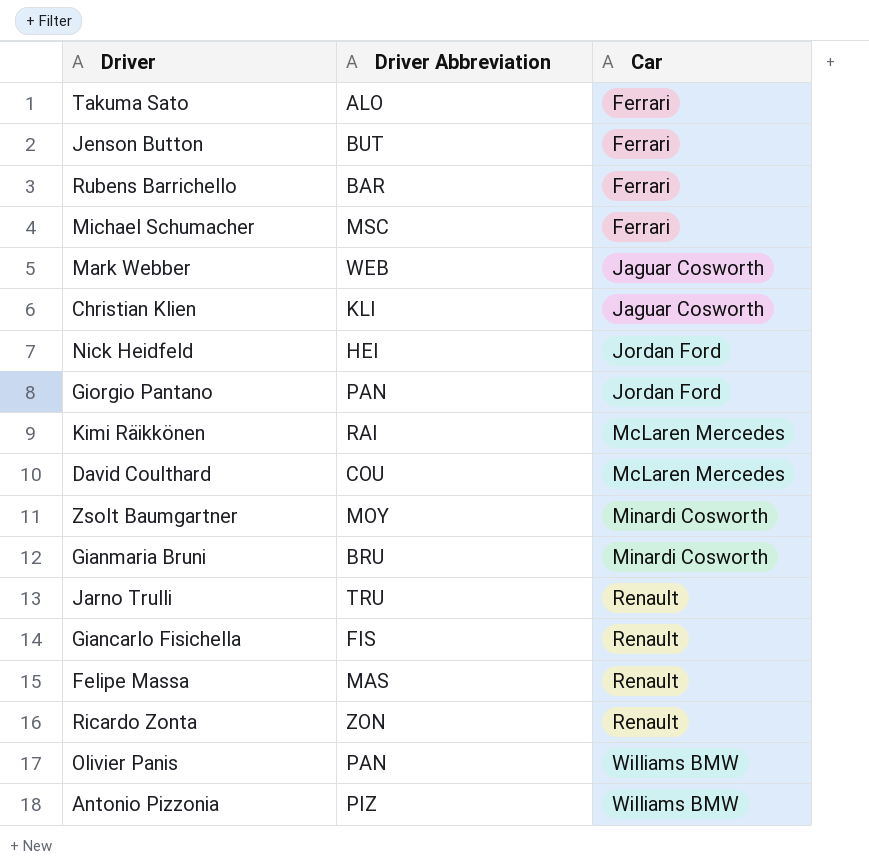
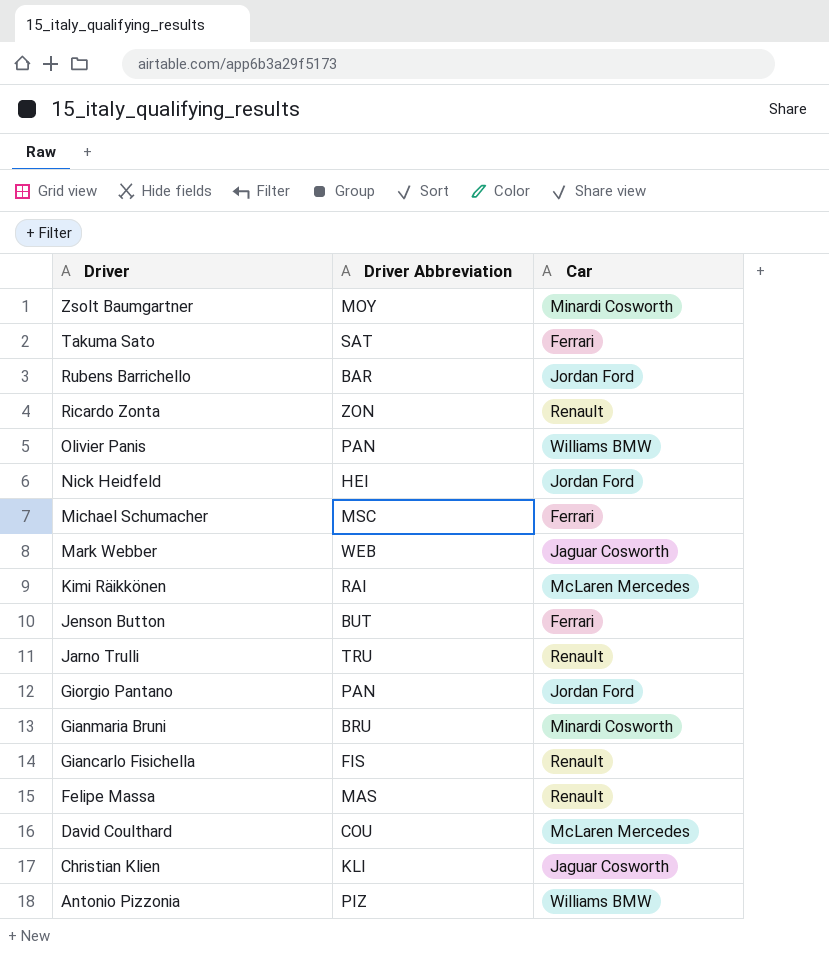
row order: Car ascending -> Driver descending
Takuma Sato | Driver Abbreviation: ALO -> SAT
Rubens Barrichello | Car: Ferrari -> Jordan Ford

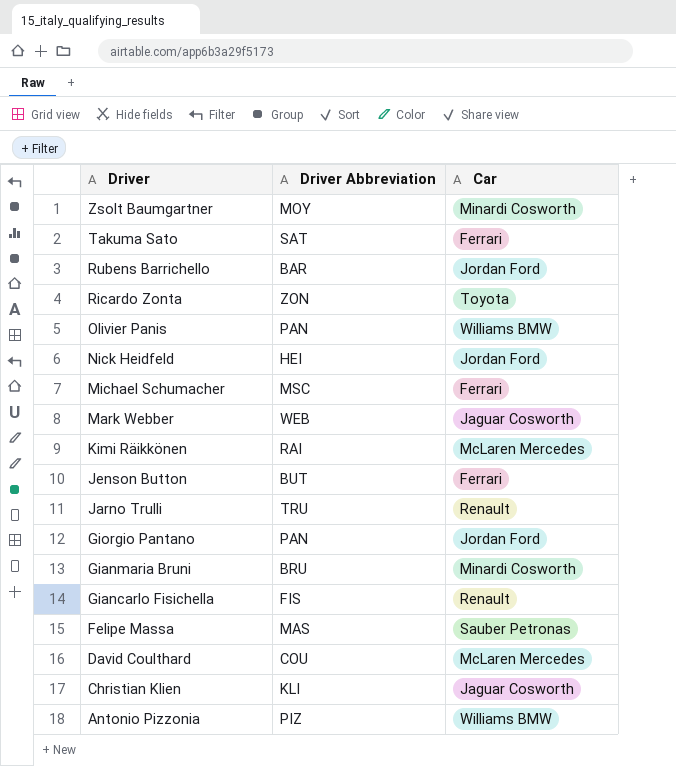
Ricardo Zonta | Car: Renault -> Toyota
Felipe Massa | Car: Renault -> Sauber Petronas

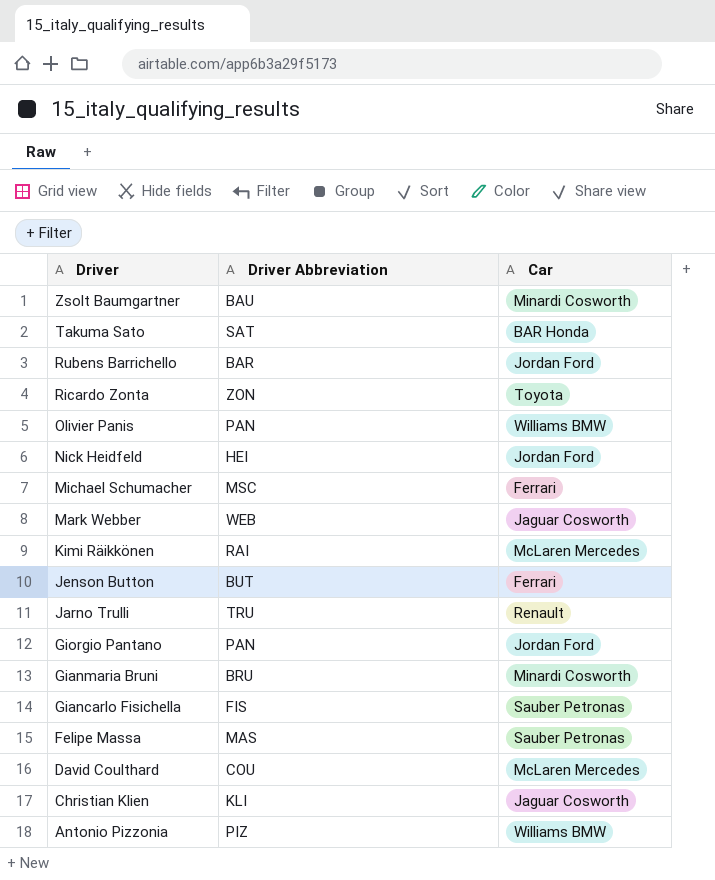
Zsolt Baumgartner | Driver Abbreviation: MOY -> BAU
Takuma Sato | Car: Ferrari -> BAR Honda
Giancarlo Fisichella | Car: Renault -> Sauber Petronas

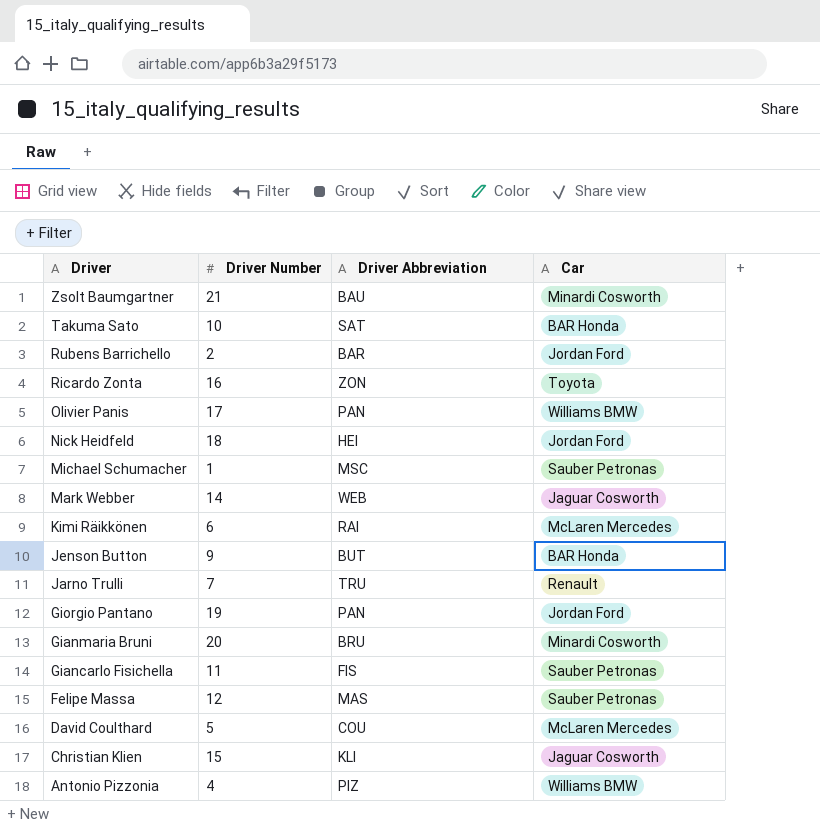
column Driver Number | position: none -> 2
Michael Schumacher | Car: Ferrari -> Sauber Petronas
Jenson Button | Car: Ferrari -> BAR Honda

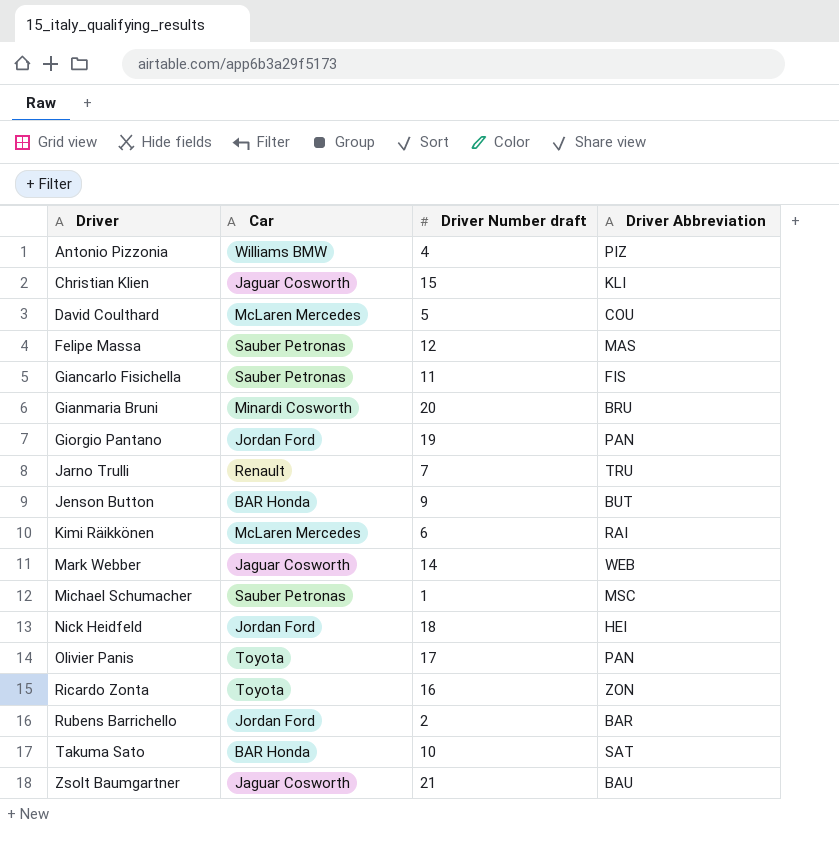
row order: Driver descending -> Driver ascending
column Car | position: 4 -> 2
column name: Driver Number -> Driver Number draft
Olivier Panis | Car: Williams BMW -> Toyota
Zsolt Baumgartner | Car: Minardi Cosworth -> Jaguar Cosworth

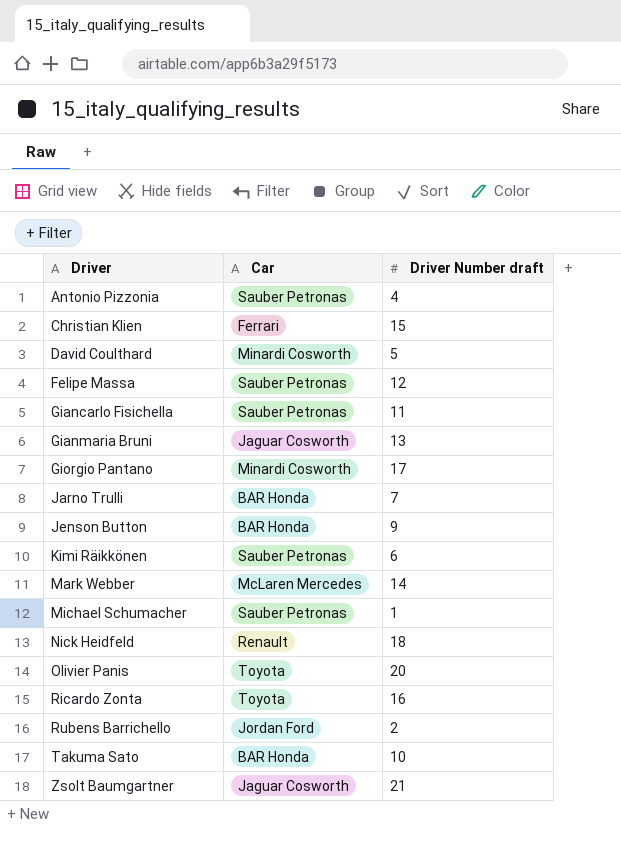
column Driver Abbreviation | position: 4 -> none
Antonio Pizzonia | Car: Williams BMW -> Sauber Petronas
Christian Klien | Car: Jaguar Cosworth -> Ferrari
David Coulthard | Car: McLaren Mercedes -> Minardi Cosworth
Gianmaria Bruni | Car: Minardi Cosworth -> Jaguar Cosworth
Gianmaria Bruni | Driver Number draft: 20 -> 13
Giorgio Pantano | Car: Jordan Ford -> Minardi Cosworth
Giorgio Pantano | Driver Number draft: 19 -> 17
Jarno Trulli | Car: Renault -> BAR Honda
Kimi Räikkönen | Car: McLaren Mercedes -> Sauber Petronas
Mark Webber | Car: Jaguar Cosworth -> McLaren Mercedes
Nick Heidfeld | Car: Jordan Ford -> Renault
Olivier Panis | Driver Number draft: 17 -> 20

